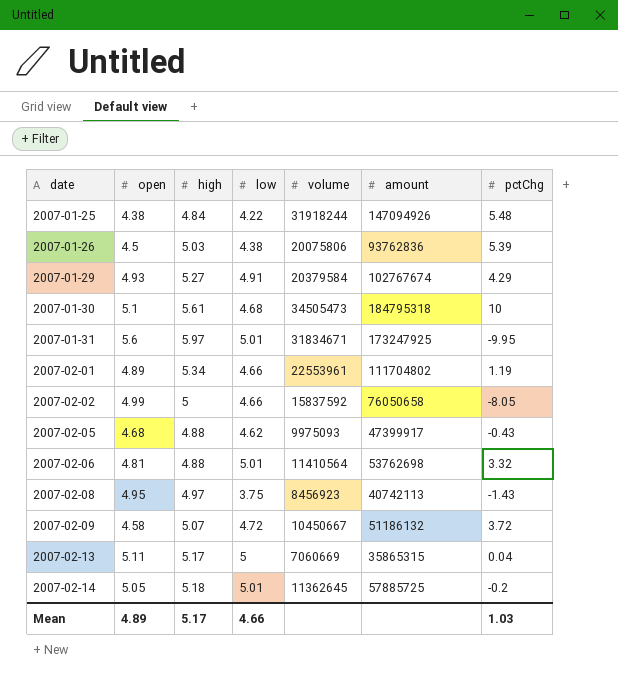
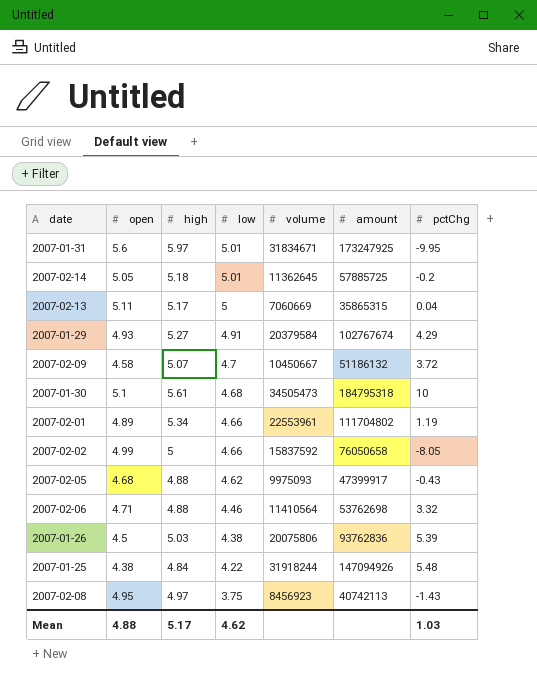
row order: date ascending -> low descending
2007-02-09 | low: 4.72 -> 4.7
2007-02-06 | open: 4.81 -> 4.71
2007-02-06 | low: 5.01 -> 4.46
Mean | open: 4.89 -> 4.88
Mean | low: 4.66 -> 4.62

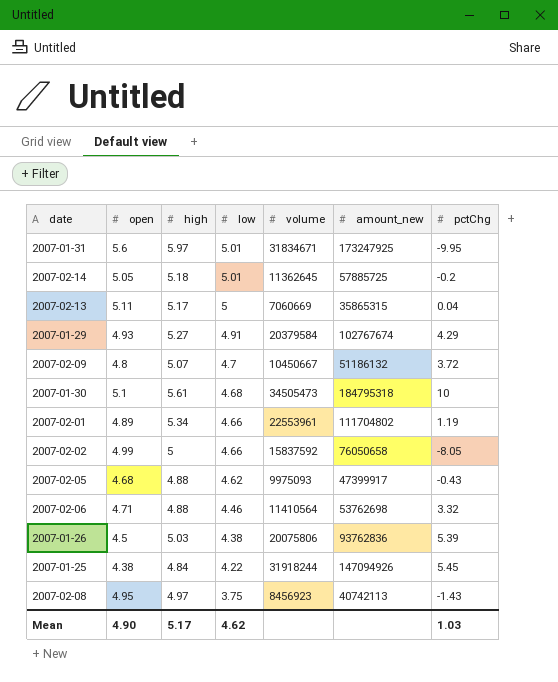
column name: amount -> amount_new
2007-02-09 | open: 4.58 -> 4.8
2007-01-25 | pctChg: 5.48 -> 5.45
Mean | open: 4.88 -> 4.90

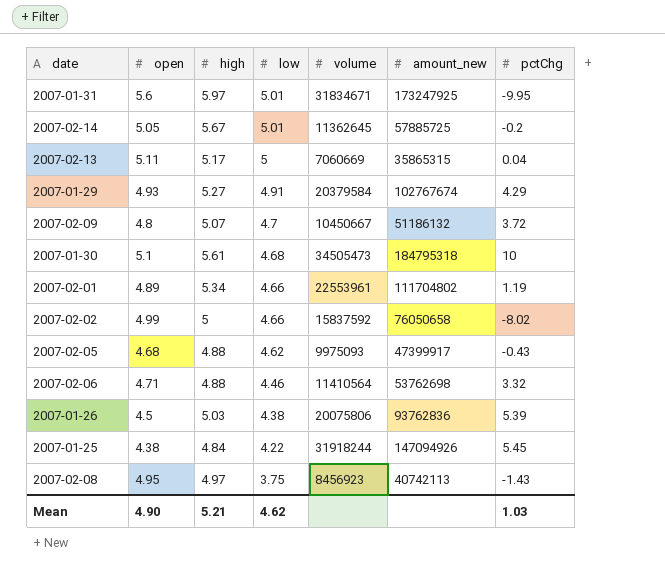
2007-02-14 | high: 5.18 -> 5.67
2007-02-02 | pctChg: -8.05 -> -8.02
Mean | high: 5.17 -> 5.21

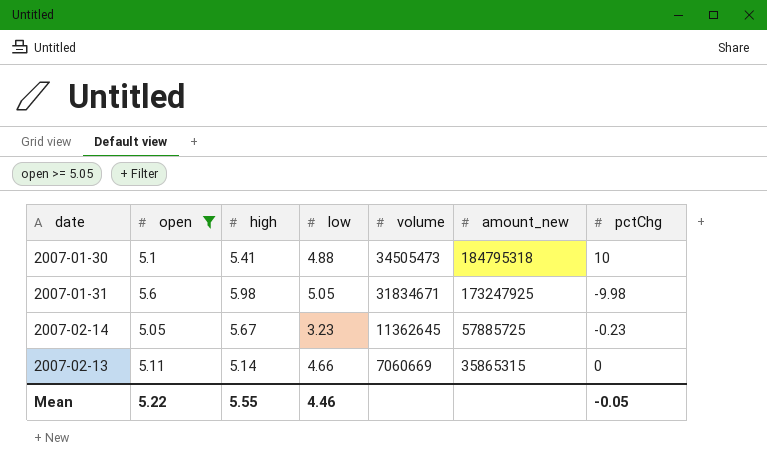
filter: none -> open >= 5.05
row order: low descending -> volume descending
2007-01-30 | high: 5.61 -> 5.41
2007-01-30 | low: 4.68 -> 4.88
2007-01-31 | high: 5.97 -> 5.98
2007-01-31 | low: 5.01 -> 5.05
2007-01-31 | pctChg: -9.95 -> -9.98
2007-02-14 | low: 5.01 -> 3.23
2007-02-14 | pctChg: -0.2 -> -0.23
2007-02-13 | high: 5.17 -> 5.14
2007-02-13 | low: 5 -> 4.66
2007-02-13 | pctChg: 0.04 -> 0
Mean | open: 4.90 -> 5.22
Mean | high: 5.21 -> 5.55
Mean | low: 4.62 -> 4.46
Mean | pctChg: 1.03 -> -0.05

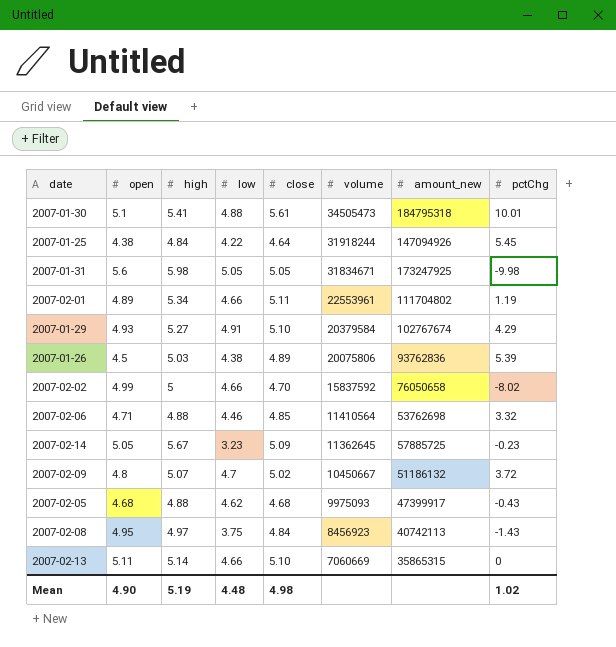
filter: open >= 5.05 -> none
column close | position: none -> 5
2007-01-30 | pctChg: 10 -> 10.01
Mean | open: 5.22 -> 4.90
Mean | high: 5.55 -> 5.19
Mean | low: 4.46 -> 4.48
Mean | pctChg: -0.05 -> 1.02

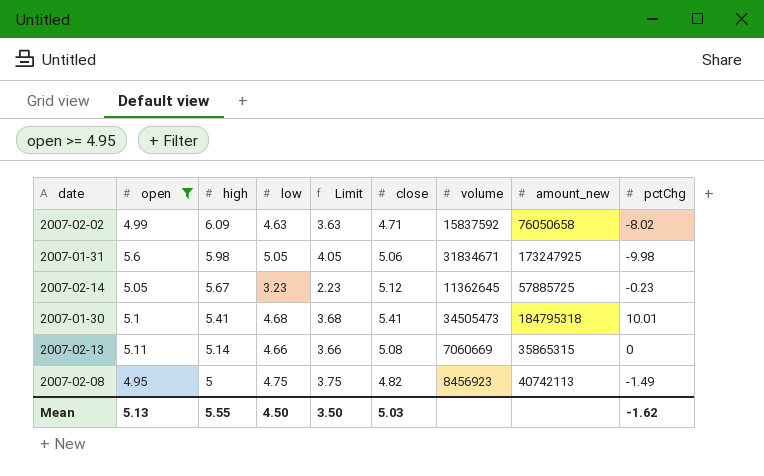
filter: none -> open >= 4.95
row order: volume descending -> high descending
column Limit | formula: none -> [low] - 1
2007-02-02 | high: 5 -> 6.09
2007-02-02 | low: 4.66 -> 4.63
2007-02-02 | close: 4.70 -> 4.71
2007-01-31 | close: 5.05 -> 5.06
2007-02-14 | close: 5.09 -> 5.12
2007-01-30 | low: 4.88 -> 4.68
2007-01-30 | close: 5.61 -> 5.41
2007-02-13 | close: 5.10 -> 5.08
2007-02-08 | high: 4.97 -> 5
2007-02-08 | low: 3.75 -> 4.75
2007-02-08 | close: 4.84 -> 4.82
2007-02-08 | pctChg: -1.43 -> -1.49
Mean | open: 4.90 -> 5.13
Mean | high: 5.19 -> 5.55
Mean | low: 4.48 -> 4.50
Mean | close: 4.98 -> 5.03
Mean | pctChg: 1.02 -> -1.62

